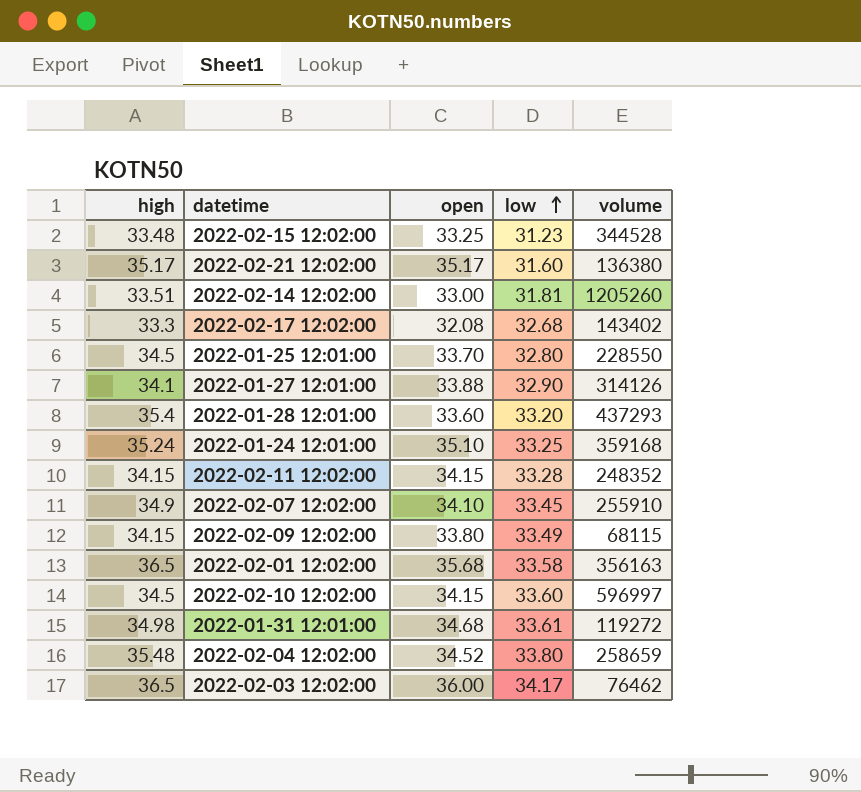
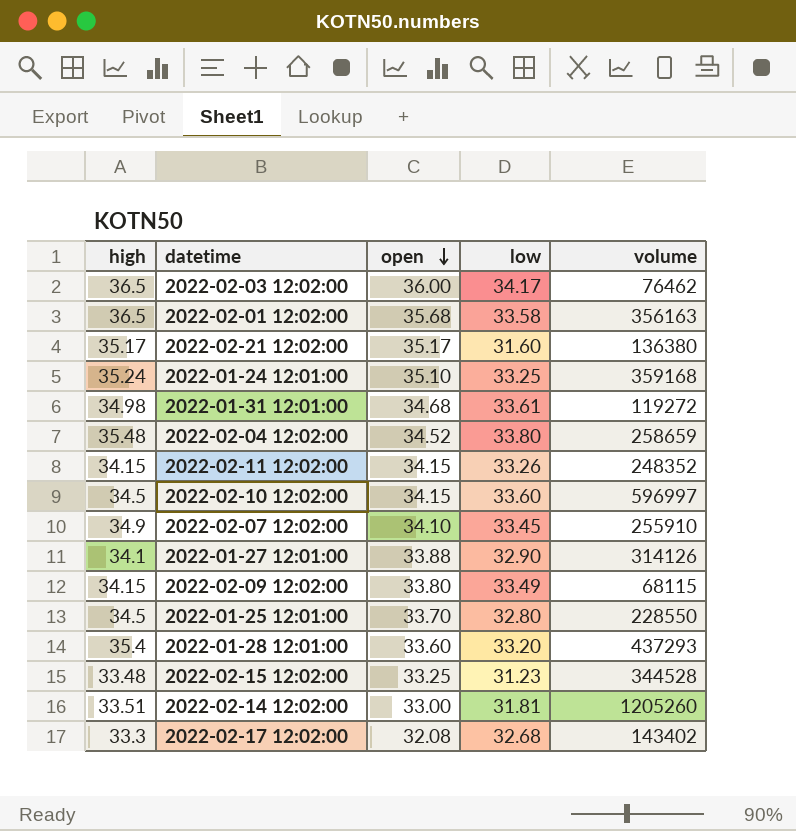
row order: low ascending -> open descending
2022-02-11 12:02:00 | low: 33.28 -> 33.26

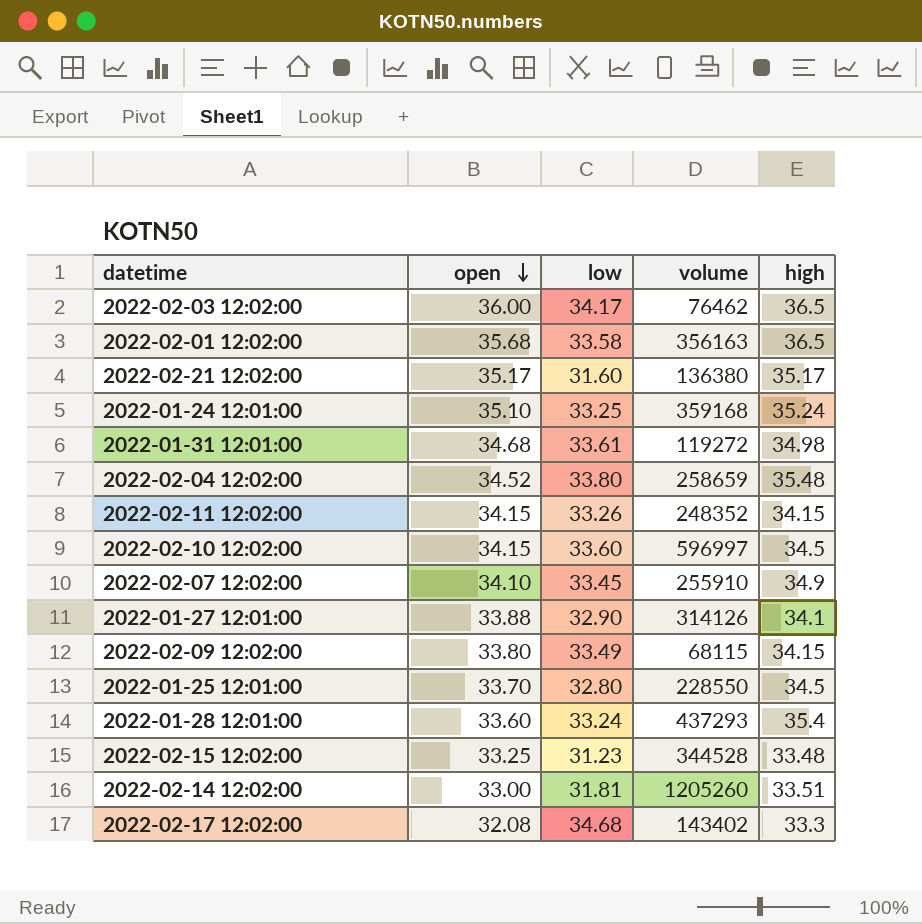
column high | position: 1 -> 5
2022-01-28 12:01:00 | low: 33.20 -> 33.24
2022-02-17 12:02:00 | low: 32.68 -> 34.68

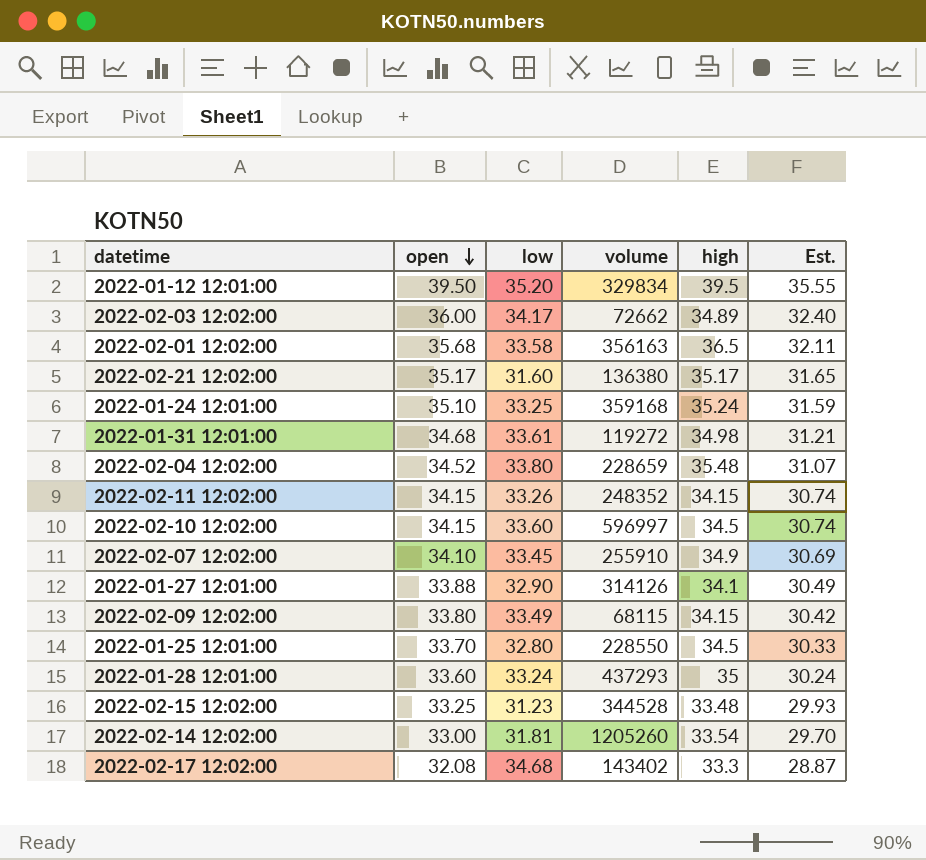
column Est. | formula: none -> [open] * 0.9
row 2022-01-12 12:01:00: none -> 39.50 | 35.20 | 329834 | 39.5 | 35.55
2022-02-03 12:02:00 | volume: 76462 -> 72662
2022-02-03 12:02:00 | high: 36.5 -> 34.89
2022-02-04 12:02:00 | volume: 258659 -> 228659
2022-01-28 12:01:00 | high: 35.4 -> 35
2022-02-14 12:02:00 | high: 33.51 -> 33.54

